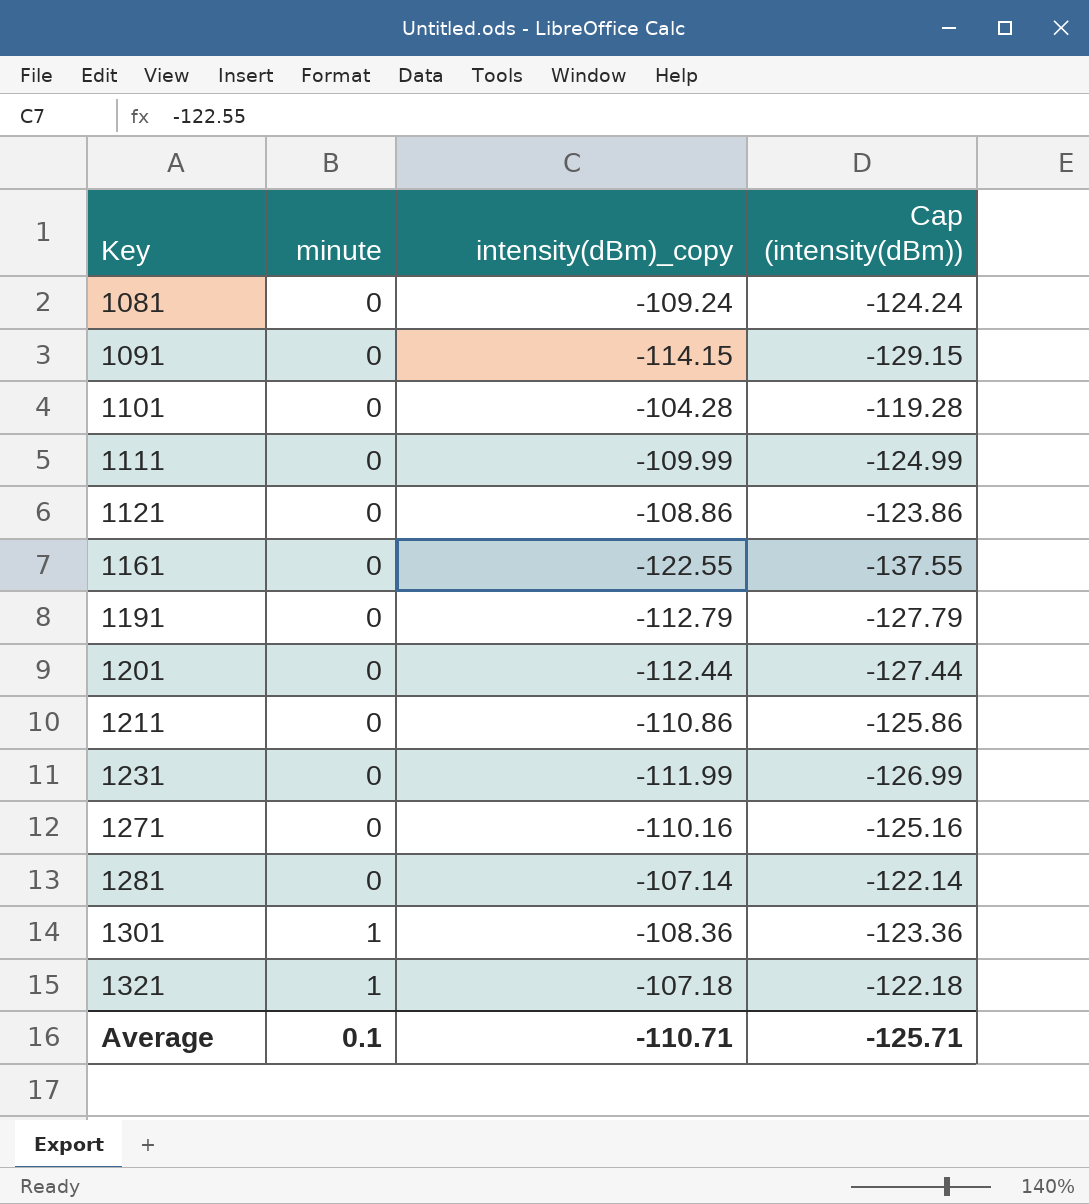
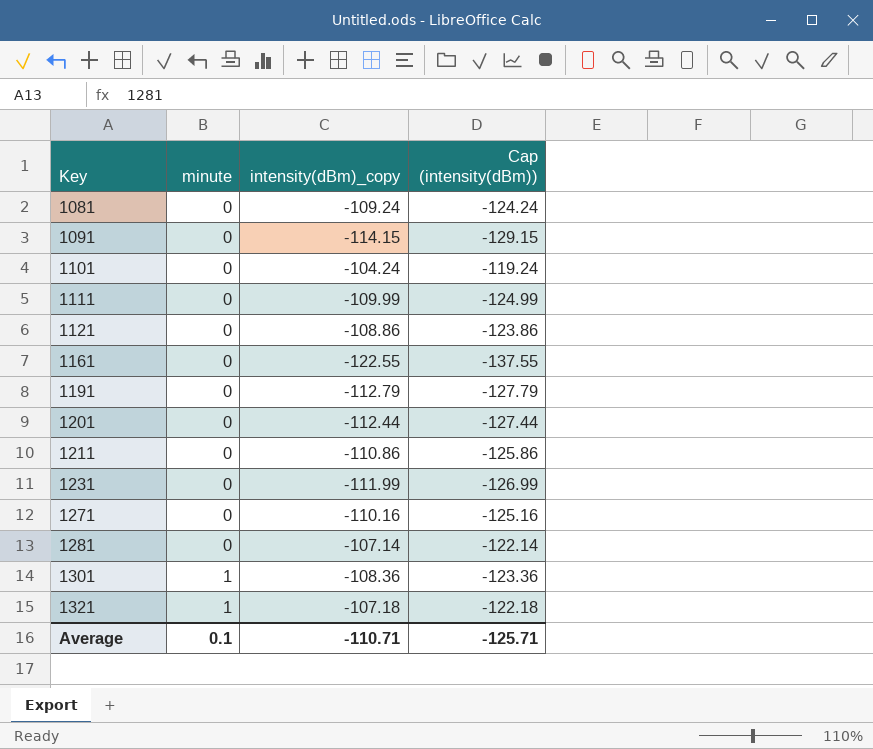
1101 | intensity(dBm)_copy: -104.28 -> -104.24
1101 | Cap (intensity(dBm)): -119.28 -> -119.24

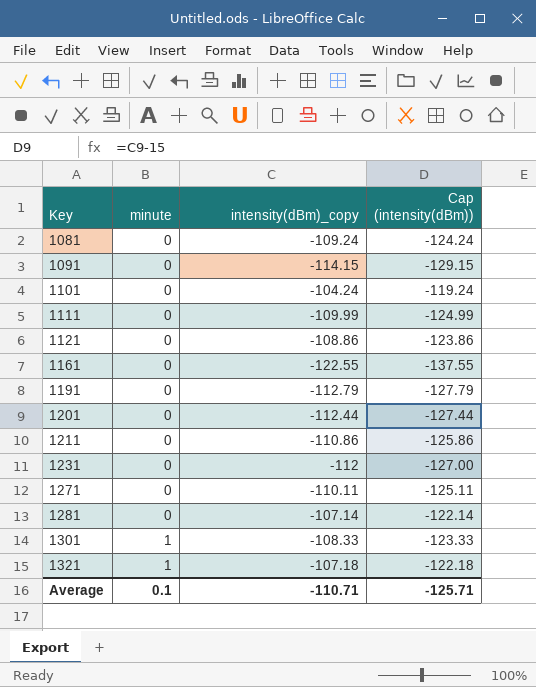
1231 | intensity(dBm)_copy: -111.99 -> -112
1231 | Cap (intensity(dBm)): -126.99 -> -127.00
1271 | intensity(dBm)_copy: -110.16 -> -110.11
1271 | Cap (intensity(dBm)): -125.16 -> -125.11
1301 | intensity(dBm)_copy: -108.36 -> -108.33
1301 | Cap (intensity(dBm)): -123.36 -> -123.33

